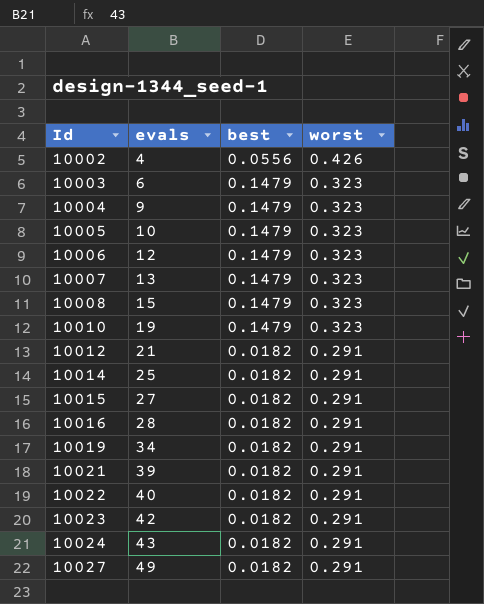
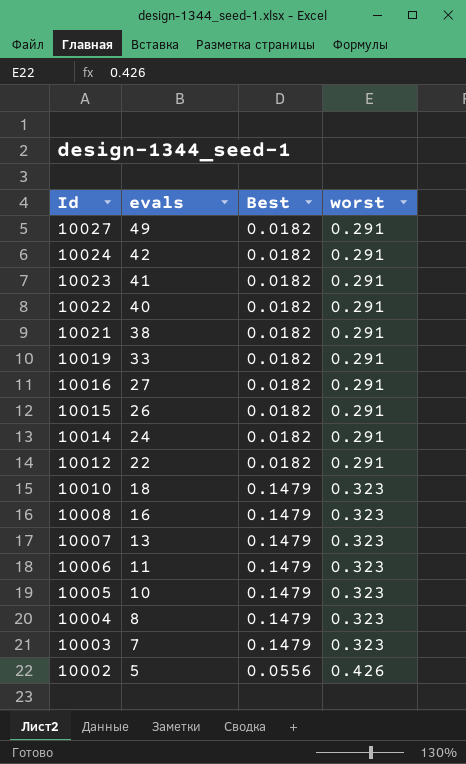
row order: Id ascending -> Id descending
column name: best -> Best
10024 | evals: 43 -> 42
10023 | evals: 42 -> 41
10021 | evals: 39 -> 38
10019 | evals: 34 -> 33
10016 | evals: 28 -> 27
10015 | evals: 27 -> 26
10014 | evals: 25 -> 24
10012 | evals: 21 -> 22
10010 | evals: 19 -> 18
10008 | evals: 15 -> 16
10006 | evals: 12 -> 11
10004 | evals: 9 -> 8
10003 | evals: 6 -> 7
10002 | evals: 4 -> 5

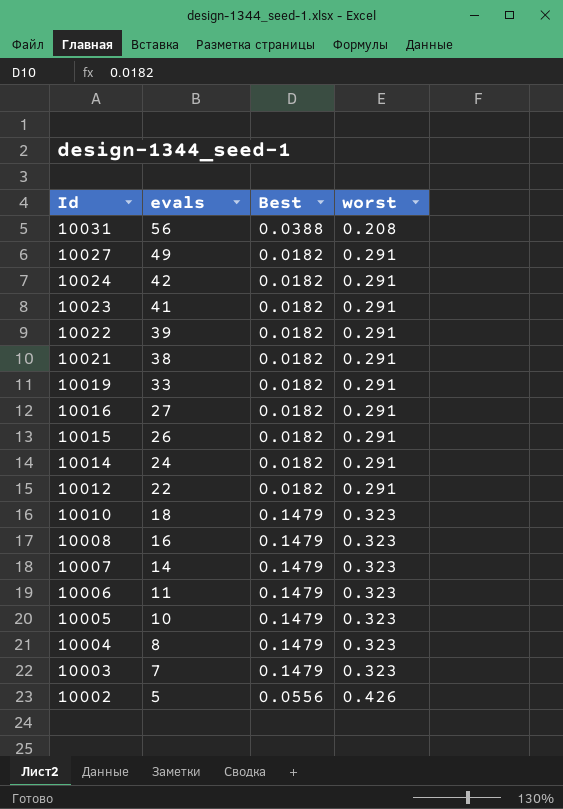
row 10031: none -> 56 | 0.0388 | 0.208
10022 | evals: 40 -> 39
10007 | evals: 13 -> 14

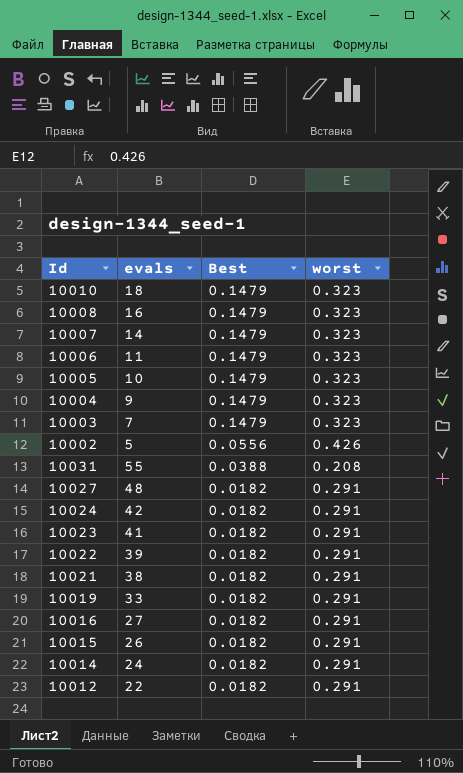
row order: Id descending -> Best descending
10004 | evals: 8 -> 9
10031 | evals: 56 -> 55
10027 | evals: 49 -> 48

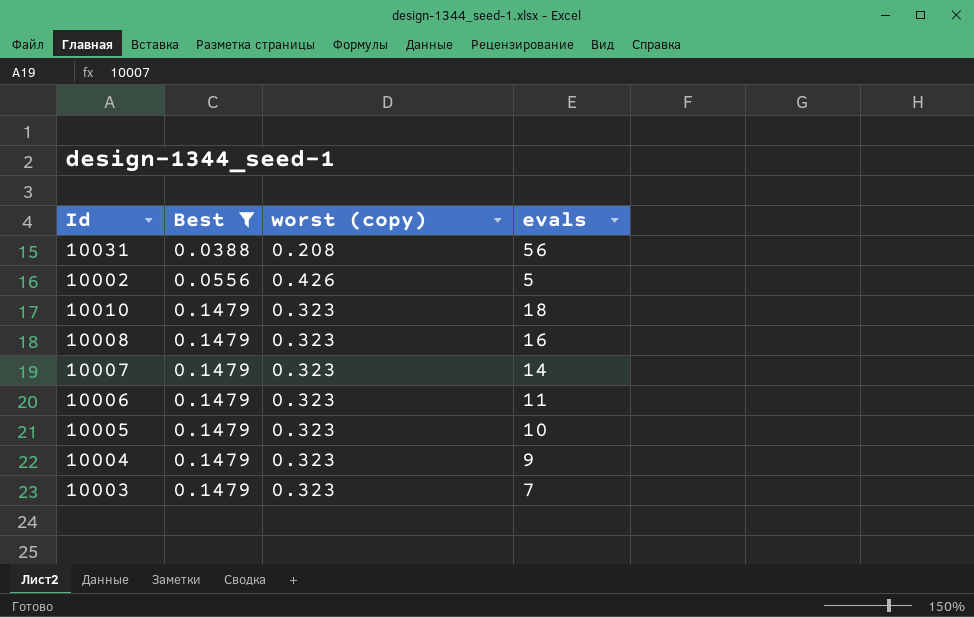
filter: none -> Best != 0.0182
row order: Best descending -> Best ascending
column name: worst -> worst (copy)
column evals | position: 2 -> 4
10031 | evals: 55 -> 56

